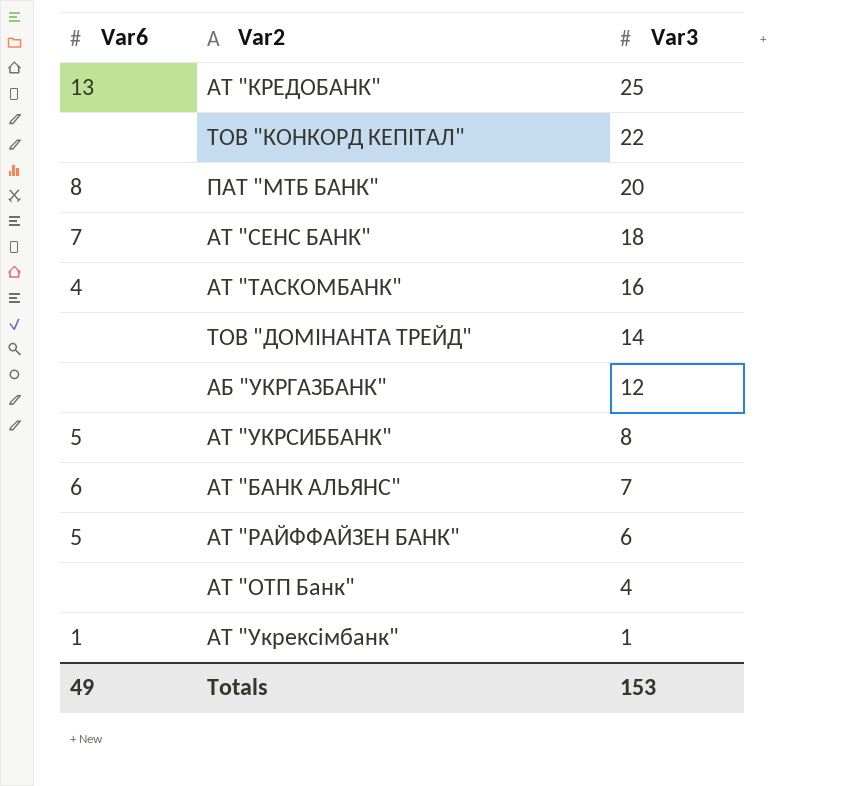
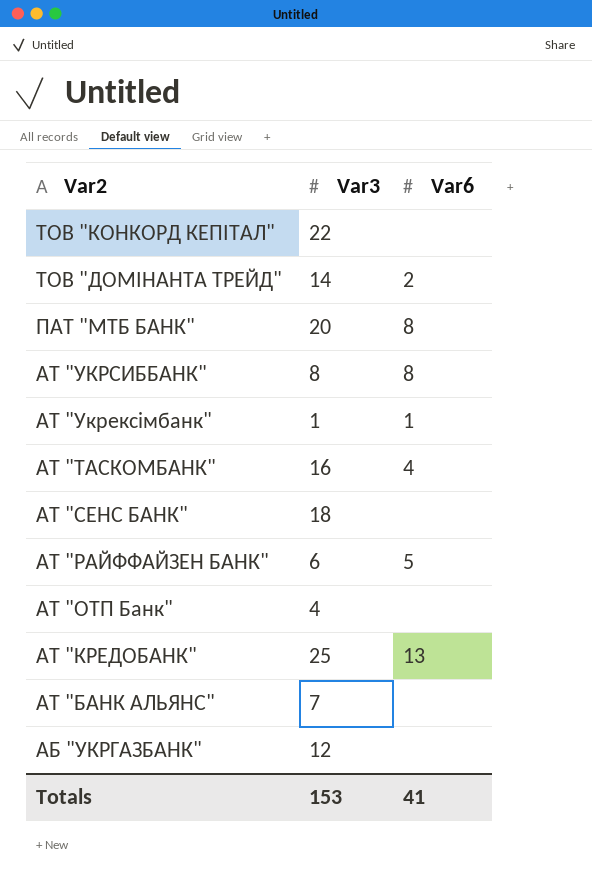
row order: Var3 descending -> Var2 descending
column Var6 | position: 1 -> 3
ТОВ "ДОМІНАНТА ТРЕЙД" | Var6: none -> 2
АТ "УКРСИББАНК" | Var6: 5 -> 8
АТ "СЕНС БАНК" | Var6: 7 -> none
АТ "БАНК АЛЬЯНС" | Var6: 6 -> none
Totals | Var6: 49 -> 41

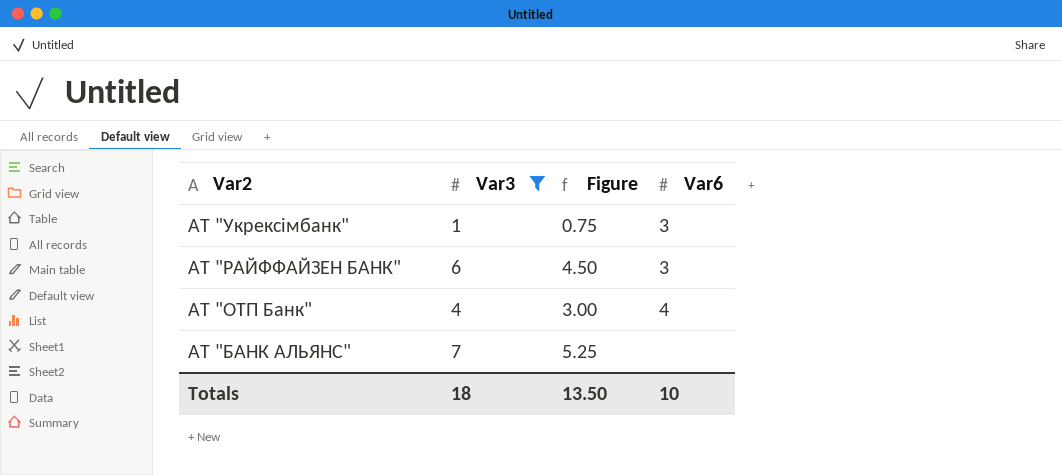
filter: none -> Var3 <= 7
column Figure | formula: none -> [Var3] * 0.75
АТ "Укрексімбанк" | Var6: 1 -> 3
АТ "РАЙФФАЙЗЕН БАНК" | Var6: 5 -> 3
АТ "ОТП Банк" | Var6: none -> 4
Totals | Var3: 153 -> 18
Totals | Var6: 41 -> 10

